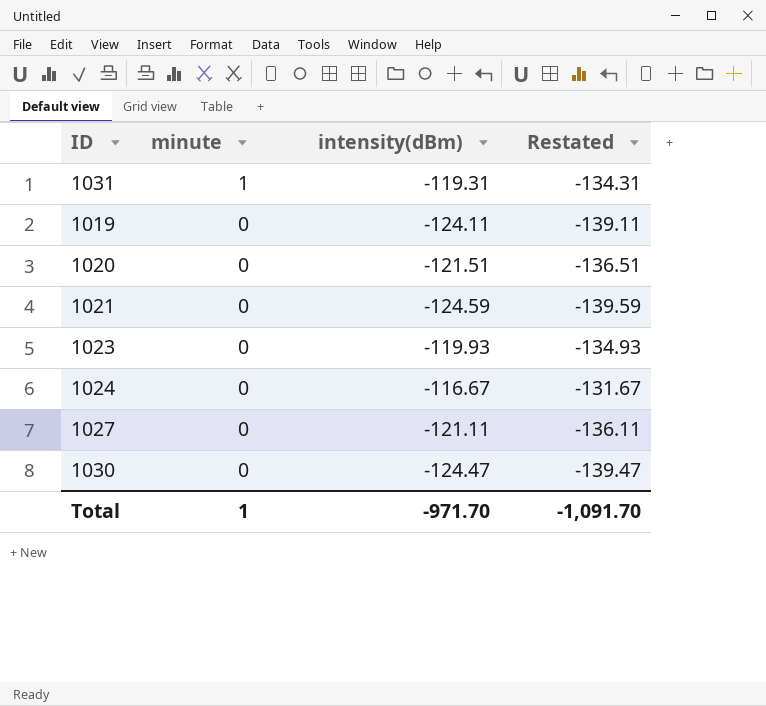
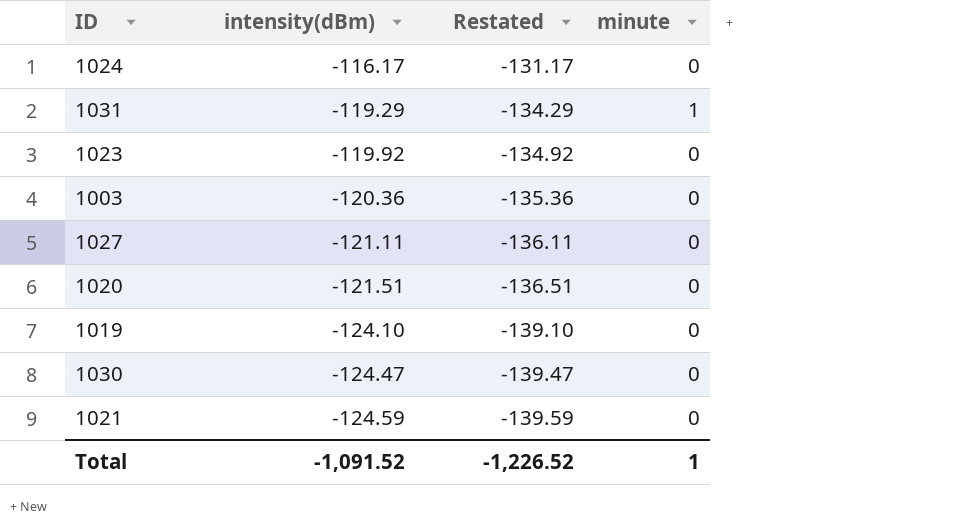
row order: minute descending -> intensity(dBm) descending
column minute | position: 2 -> 4
1024 | intensity(dBm): -116.67 -> -116.17
1024 | Restated: -131.67 -> -131.17
1031 | intensity(dBm): -119.31 -> -119.29
1031 | Restated: -134.31 -> -134.29
1023 | intensity(dBm): -119.93 -> -119.92
1023 | Restated: -134.93 -> -134.92
row 1003: none -> -120.36 | -135.36 | 0
1019 | intensity(dBm): -124.11 -> -124.10
1019 | Restated: -139.11 -> -139.10
Total | intensity(dBm): -971.70 -> -1,091.52
Total | Restated: -1,091.70 -> -1,226.52

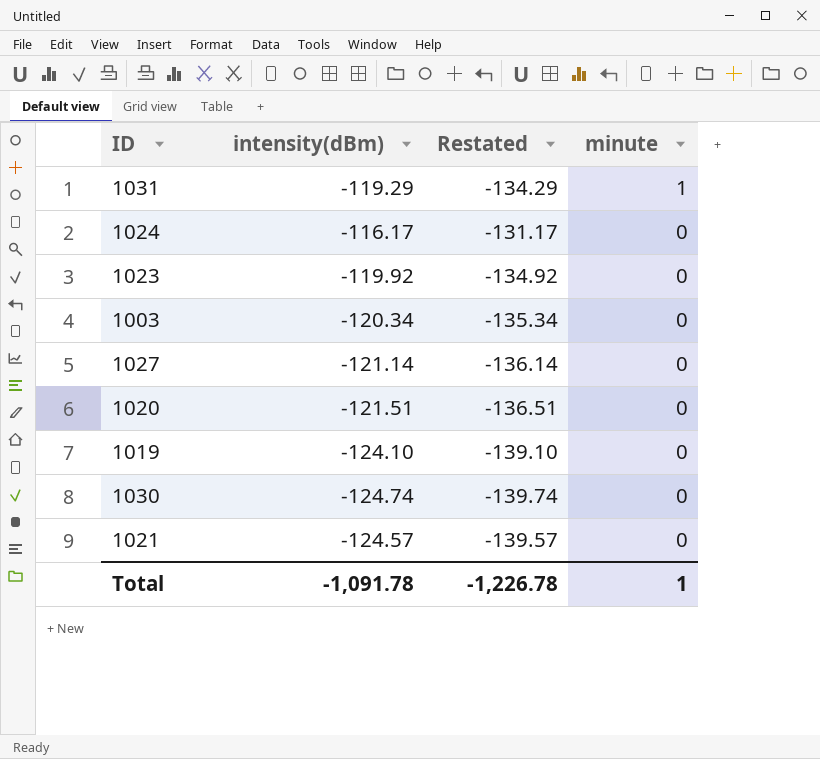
row order: intensity(dBm) descending -> minute descending
1003 | intensity(dBm): -120.36 -> -120.34
1003 | Restated: -135.36 -> -135.34
1027 | intensity(dBm): -121.11 -> -121.14
1027 | Restated: -136.11 -> -136.14
1030 | intensity(dBm): -124.47 -> -124.74
1030 | Restated: -139.47 -> -139.74
1021 | intensity(dBm): -124.59 -> -124.57
1021 | Restated: -139.59 -> -139.57
Total | intensity(dBm): -1,091.52 -> -1,091.78
Total | Restated: -1,226.52 -> -1,226.78

